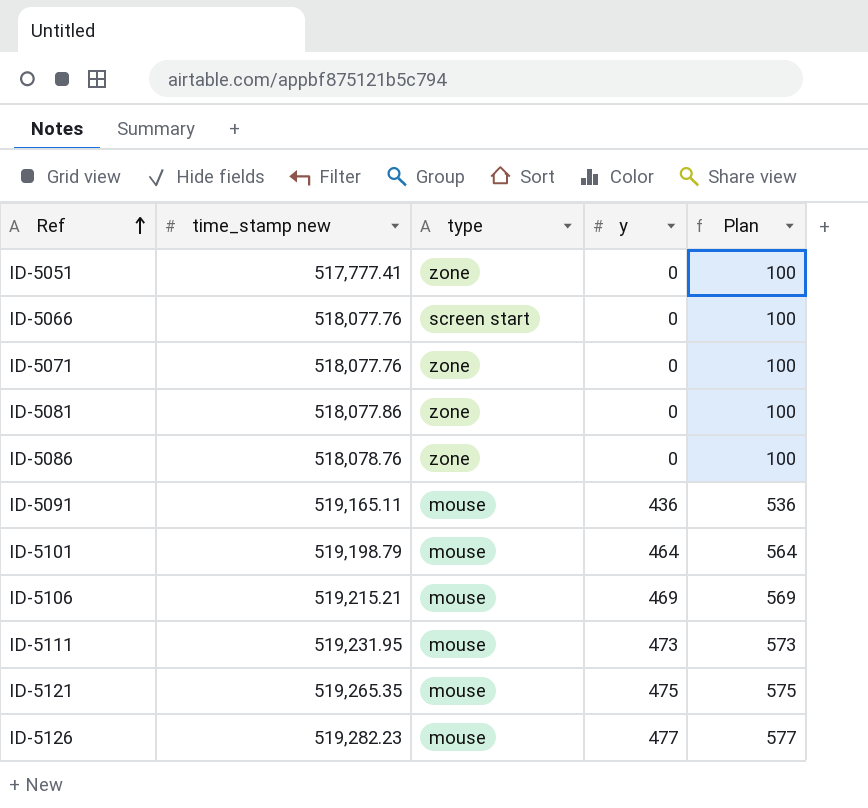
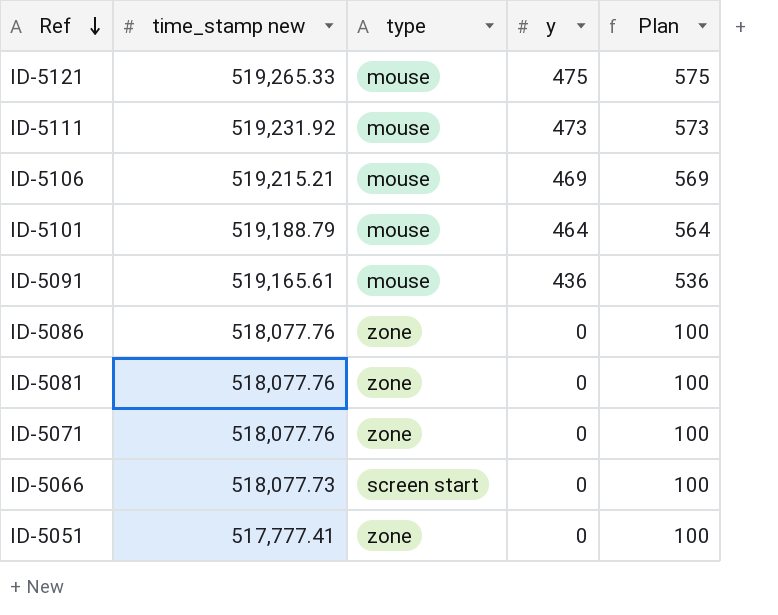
row order: Ref ascending -> Ref descending
row ID-5126: 519,282.23 | mouse | 477 | 577 -> none
ID-5121 | time_stamp new: 519,265.35 -> 519,265.33
ID-5111 | time_stamp new: 519,231.95 -> 519,231.92
ID-5101 | time_stamp new: 519,198.79 -> 519,188.79
ID-5091 | time_stamp new: 519,165.11 -> 519,165.61
ID-5086 | time_stamp new: 518,078.76 -> 518,077.76
ID-5081 | time_stamp new: 518,077.86 -> 518,077.76
ID-5066 | time_stamp new: 518,077.76 -> 518,077.73

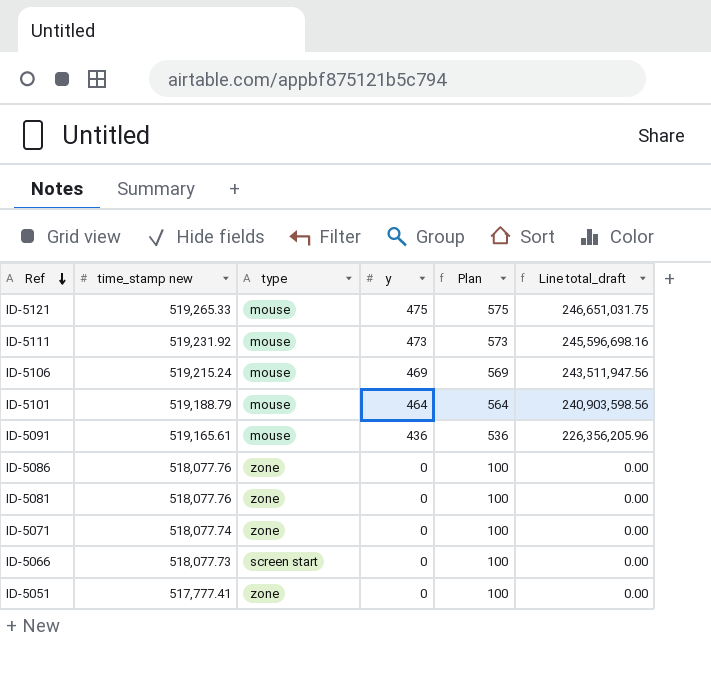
column Line total_draft | formula: none -> [time_stamp new] * [y]
ID-5106 | time_stamp new: 519,215.21 -> 519,215.24
ID-5071 | time_stamp new: 518,077.76 -> 518,077.74

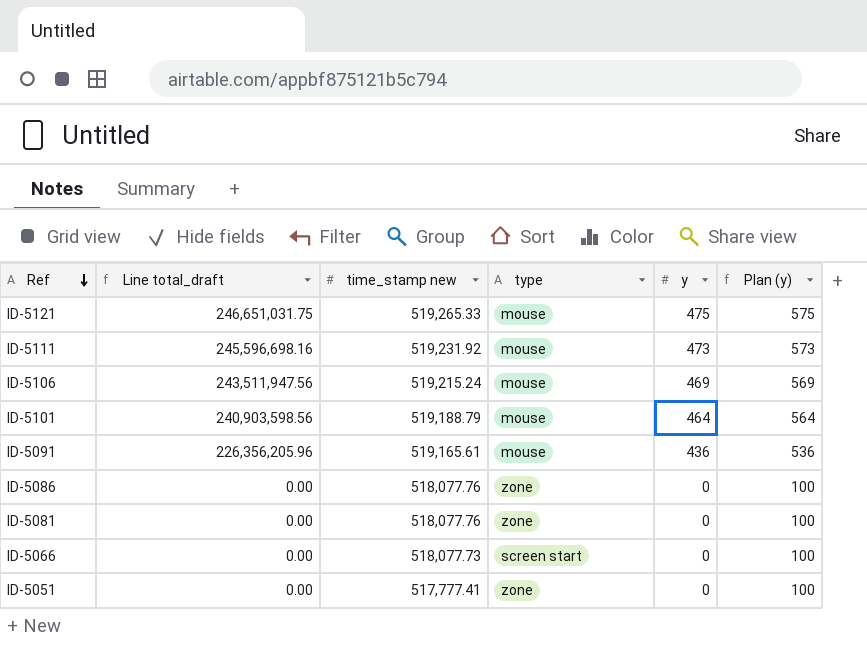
column Line total_draft | position: 6 -> 2
column name: Plan -> Plan (y)
row ID-5071: 518,077.74 | zone | 0 | 100 | 0.00 -> none

